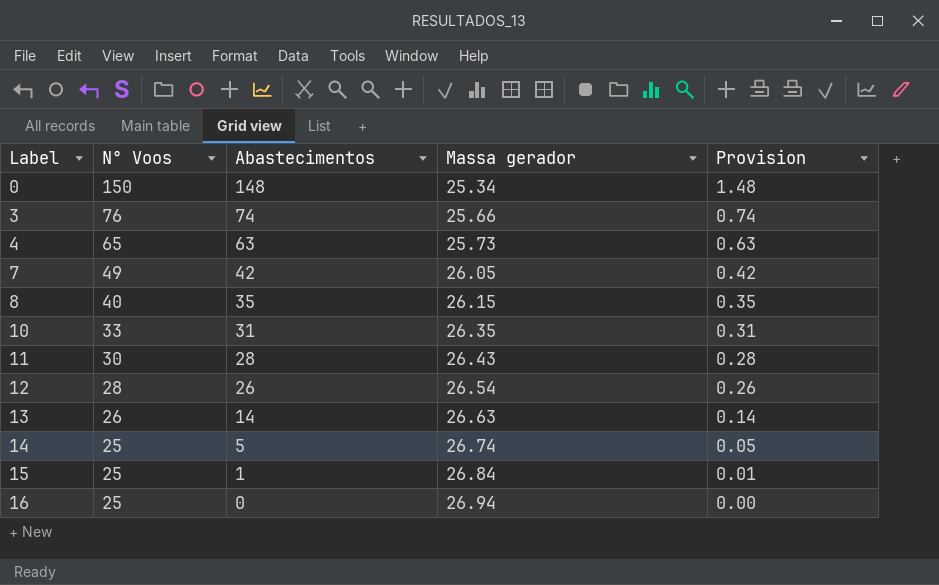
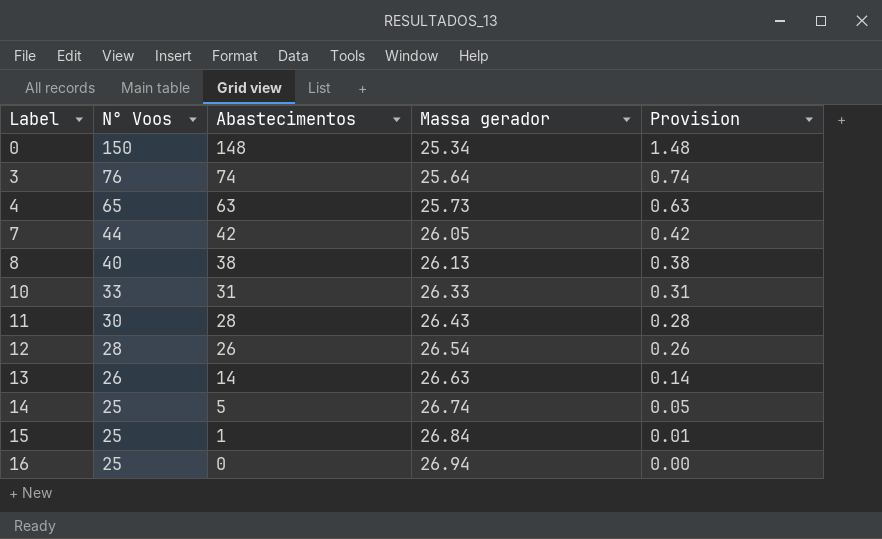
3 | Massa gerador: 25.66 -> 25.64
7 | N° Voos: 49 -> 44
8 | Abastecimentos: 35 -> 38
8 | Massa gerador: 26.15 -> 26.13
8 | Provision: 0.35 -> 0.38
10 | Massa gerador: 26.35 -> 26.33

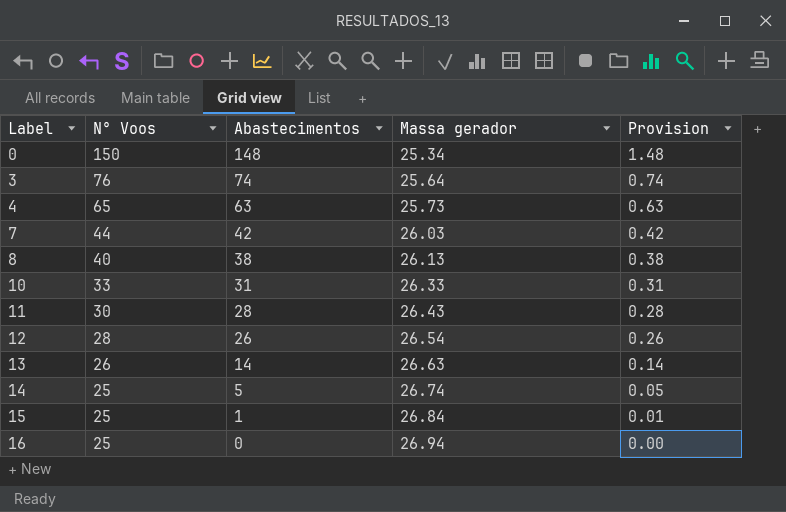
7 | Massa gerador: 26.05 -> 26.03

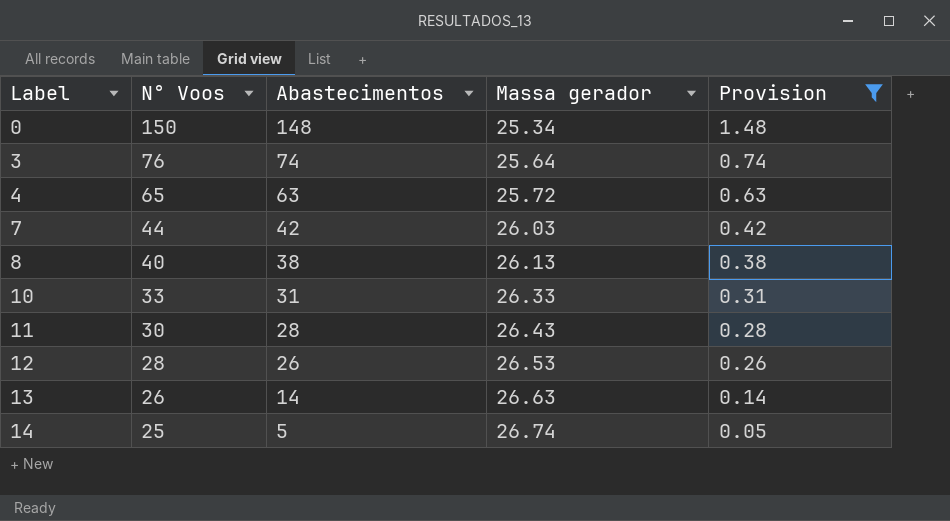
filter: none -> Provision >= 0.05
4 | Massa gerador: 25.73 -> 25.72
12 | Massa gerador: 26.54 -> 26.53

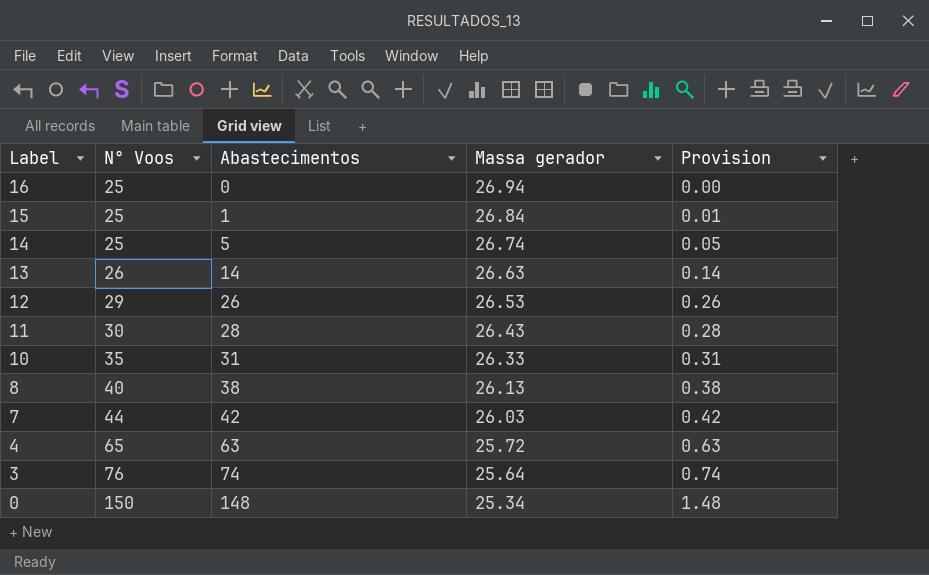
filter: Provision >= 0.05 -> none
row order: Label ascending -> Label descending
12 | N° Voos: 28 -> 29
10 | N° Voos: 33 -> 35

